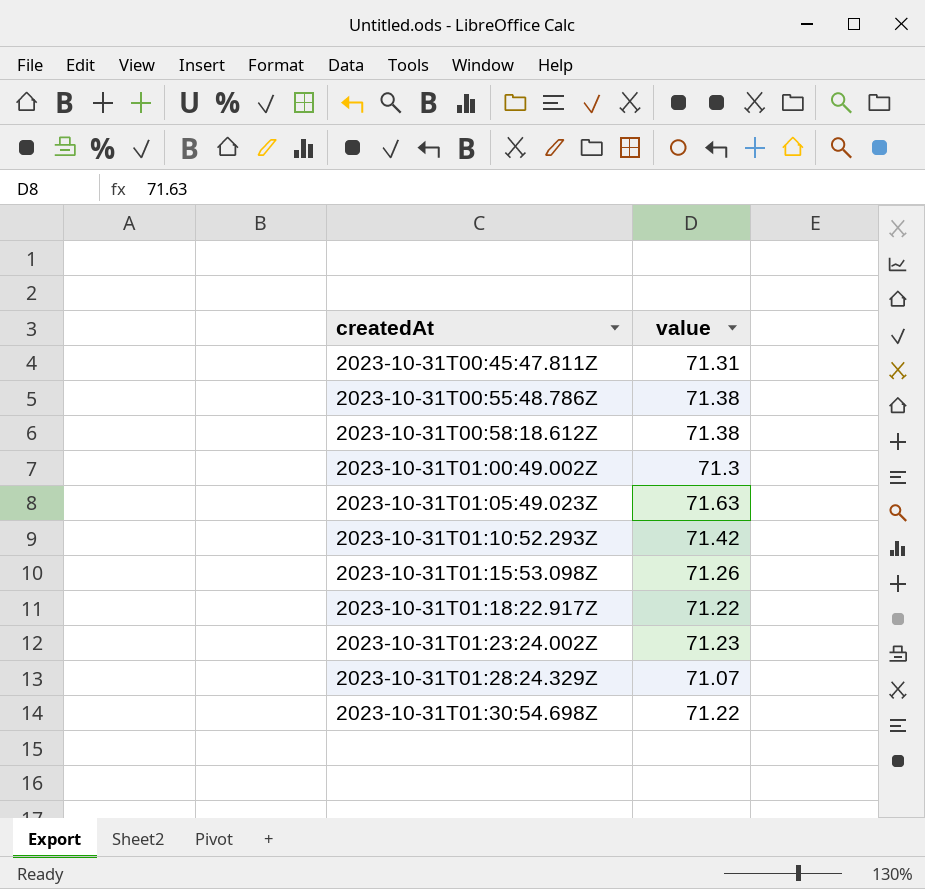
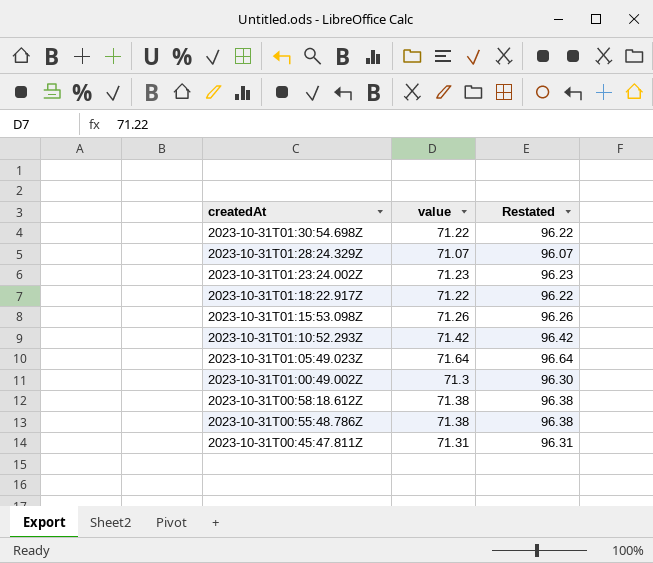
row order: createdAt ascending -> createdAt descending
column Restated | formula: none -> [value] + 25
2023-10-31T01:05:49.023Z | value: 71.63 -> 71.64

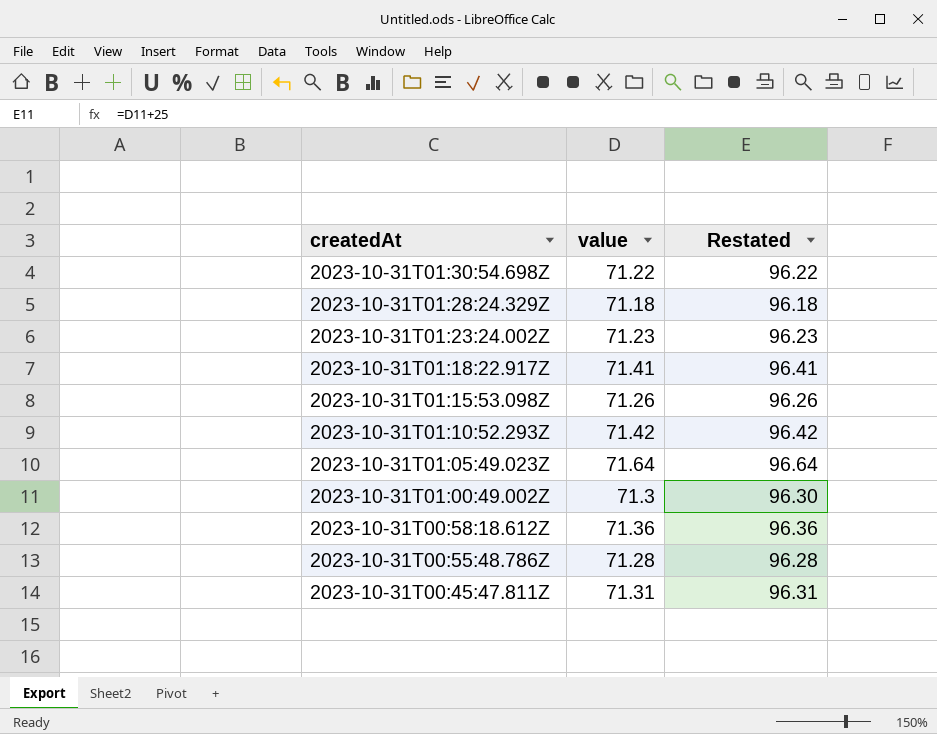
2023-10-31T01:28:24.329Z | value: 71.07 -> 71.18
2023-10-31T01:28:24.329Z | Restated: 96.07 -> 96.18
2023-10-31T01:18:22.917Z | value: 71.22 -> 71.41
2023-10-31T01:18:22.917Z | Restated: 96.22 -> 96.41
2023-10-31T00:58:18.612Z | value: 71.38 -> 71.36
2023-10-31T00:58:18.612Z | Restated: 96.38 -> 96.36
2023-10-31T00:55:48.786Z | value: 71.38 -> 71.28
2023-10-31T00:55:48.786Z | Restated: 96.38 -> 96.28

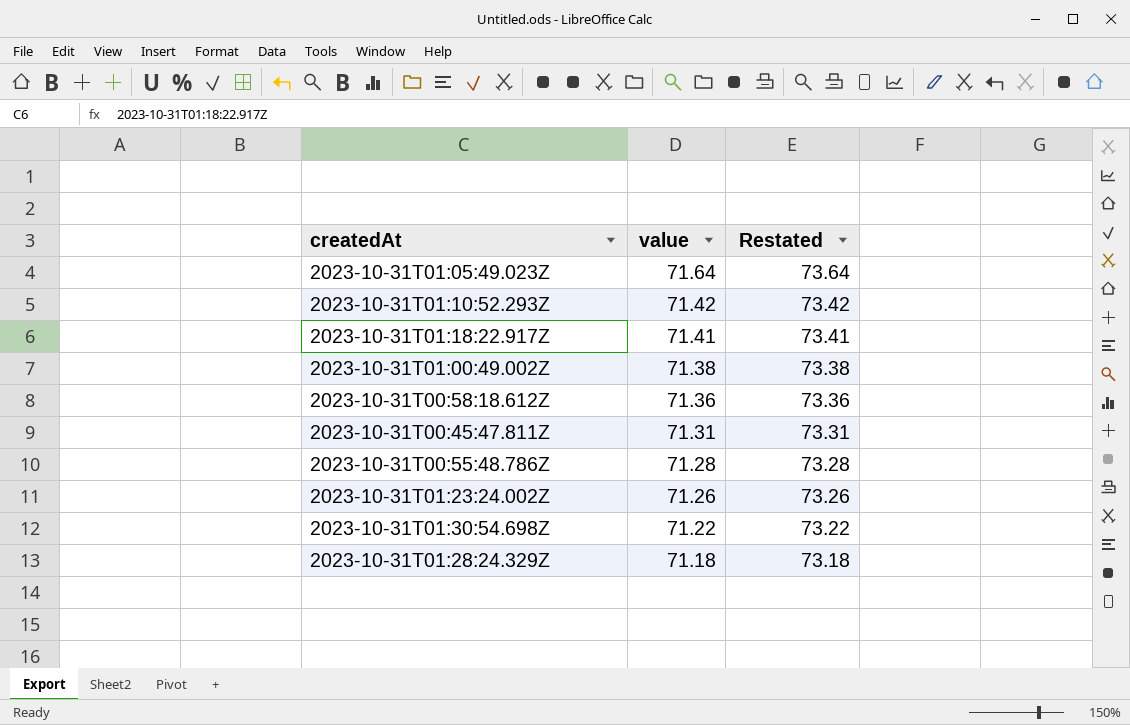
row order: createdAt descending -> value descending
column Restated | formula: [value] + 25 -> [value] + 2
row 2023-10-31T01:15:53.098Z: 71.26 | 96.26 -> none
2023-10-31T01:00:49.002Z | value: 71.3 -> 71.38
2023-10-31T01:23:24.002Z | value: 71.23 -> 71.26

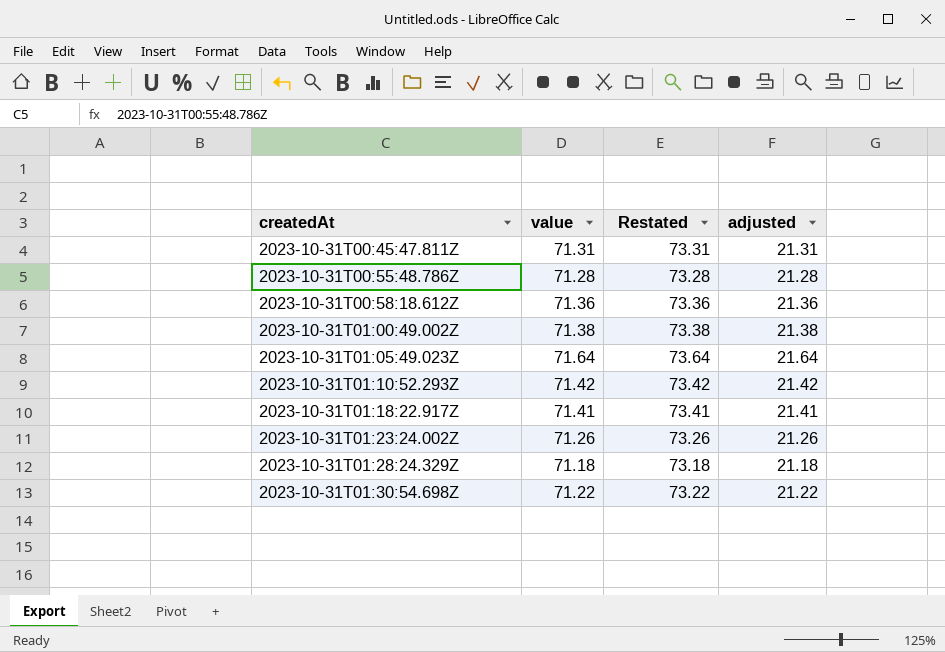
row order: value descending -> createdAt ascending
column adjusted | formula: none -> [value] - 50

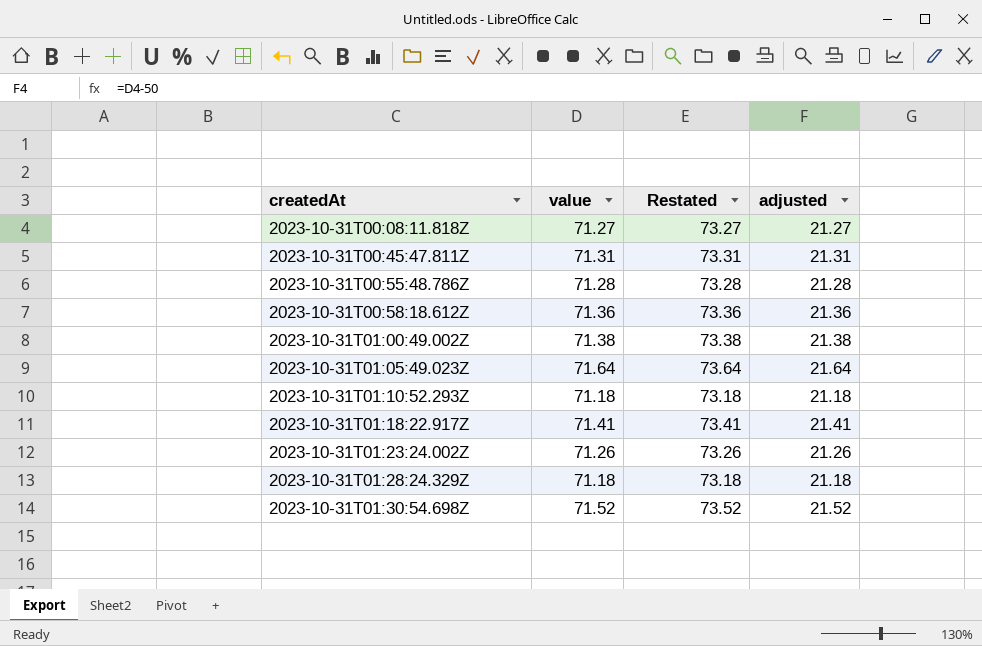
row 2023-10-31T00:08:11.818Z: none -> 71.27 | 73.27 | 21.27
2023-10-31T01:10:52.293Z | value: 71.42 -> 71.18
2023-10-31T01:10:52.293Z | Restated: 73.42 -> 73.18
2023-10-31T01:10:52.293Z | adjusted: 21.42 -> 21.18
2023-10-31T01:30:54.698Z | value: 71.22 -> 71.52
2023-10-31T01:30:54.698Z | Restated: 73.22 -> 73.52
2023-10-31T01:30:54.698Z | adjusted: 21.22 -> 21.52

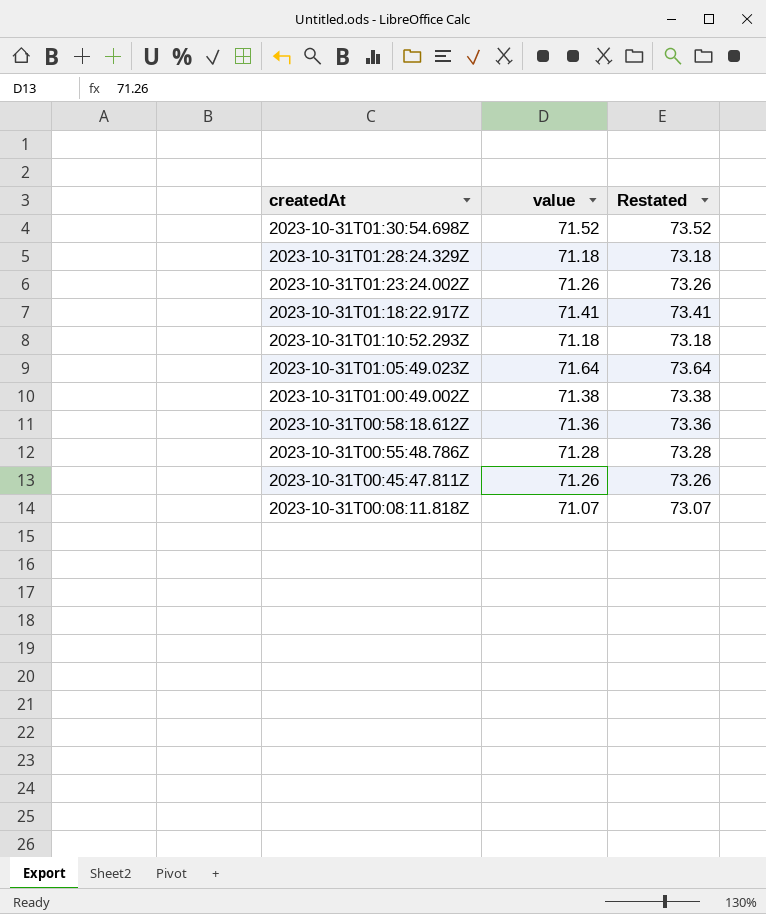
row order: createdAt ascending -> createdAt descending
column adjusted | formula: [value] - 50 -> none
2023-10-31T00:45:47.811Z | value: 71.31 -> 71.26
2023-10-31T00:45:47.811Z | Restated: 73.31 -> 73.26
2023-10-31T00:08:11.818Z | value: 71.27 -> 71.07
2023-10-31T00:08:11.818Z | Restated: 73.27 -> 73.07

